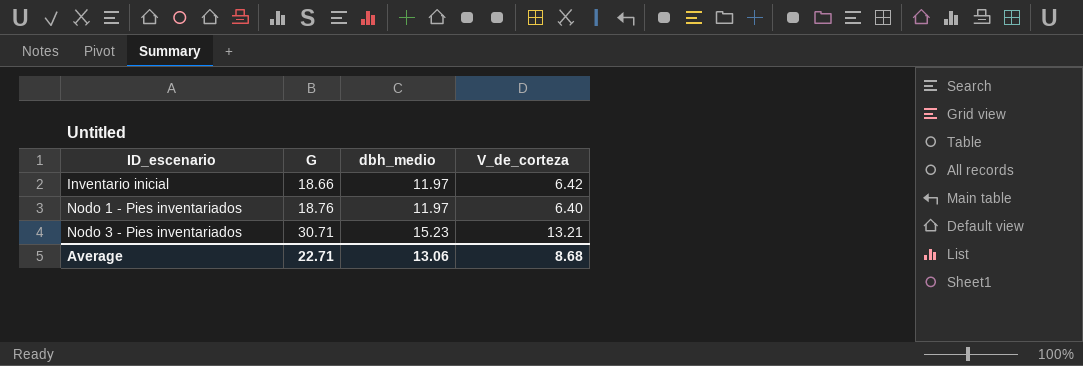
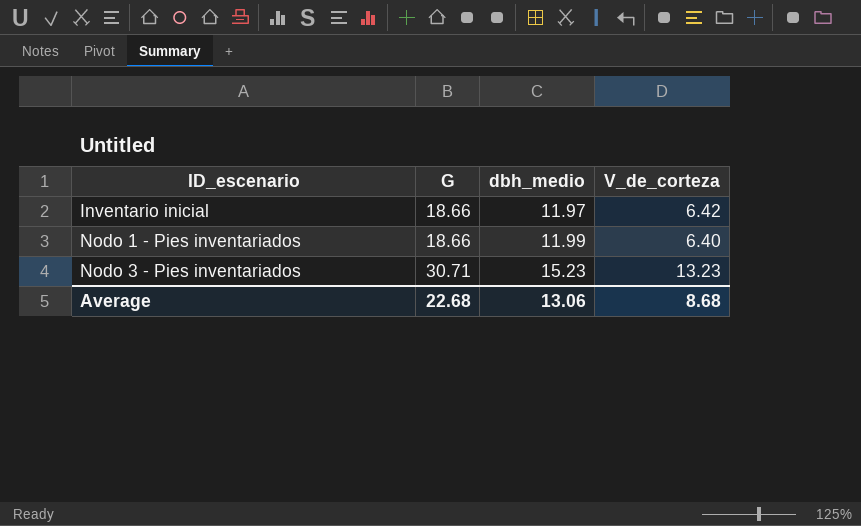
Nodo 1 - Pies inventariados | G: 18.76 -> 18.66
Nodo 1 - Pies inventariados | dbh_medio: 11.97 -> 11.99
Nodo 3 - Pies inventariados | V_de_corteza: 13.21 -> 13.23
Average | G: 22.71 -> 22.68

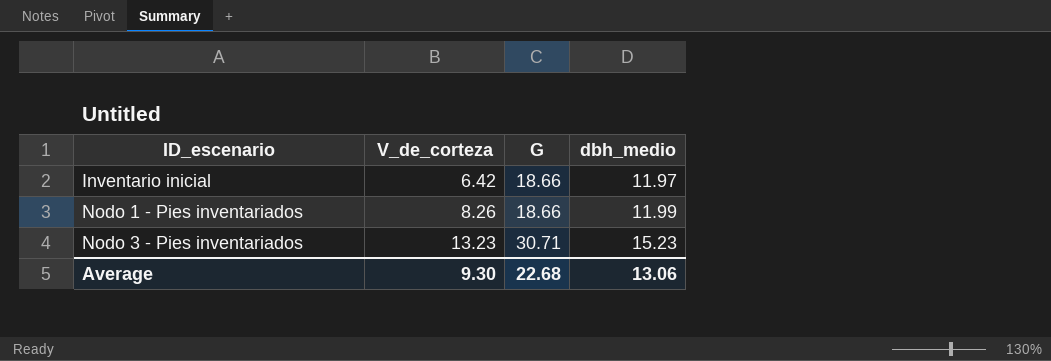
column V_de_corteza | position: 4 -> 2
Nodo 1 - Pies inventariados | V_de_corteza: 6.40 -> 8.26
Average | V_de_corteza: 8.68 -> 9.30

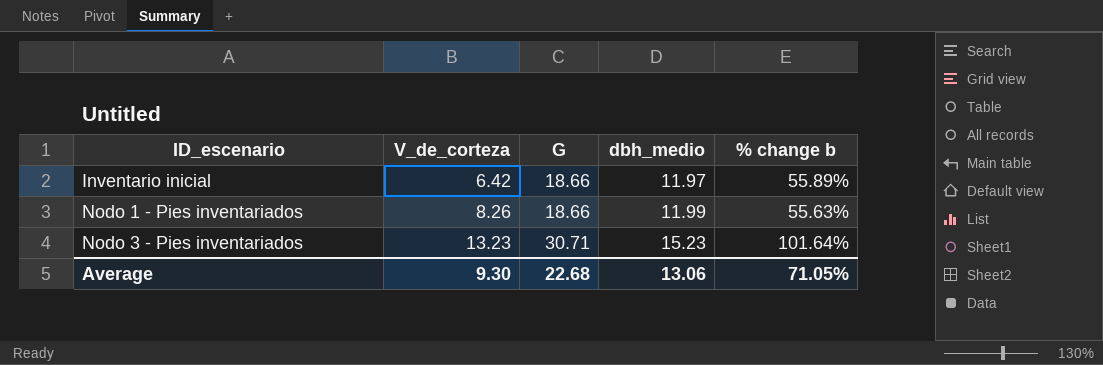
column % change b | formula: none -> ([G] - [dbh_medio]) / [dbh_medio]

